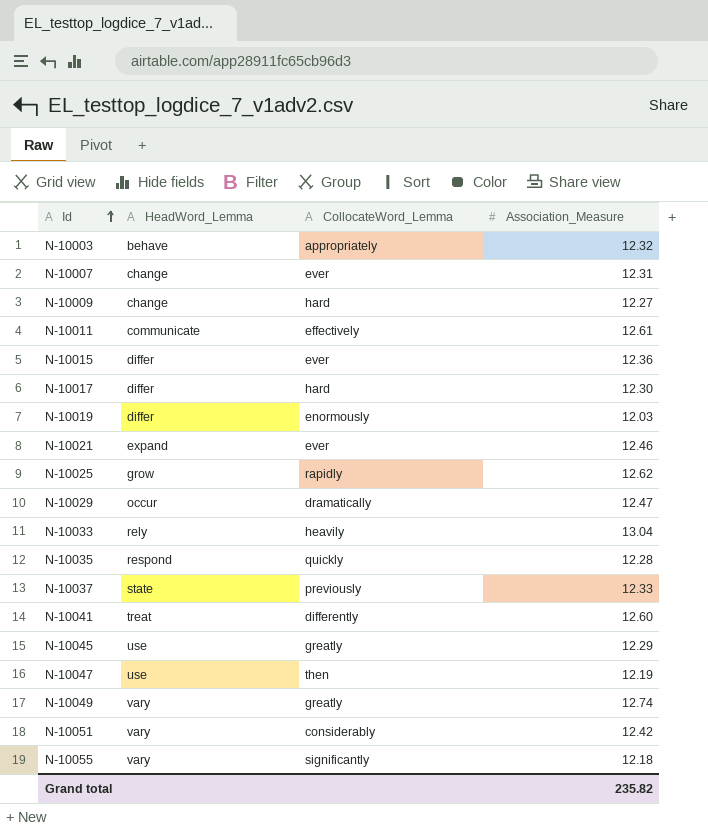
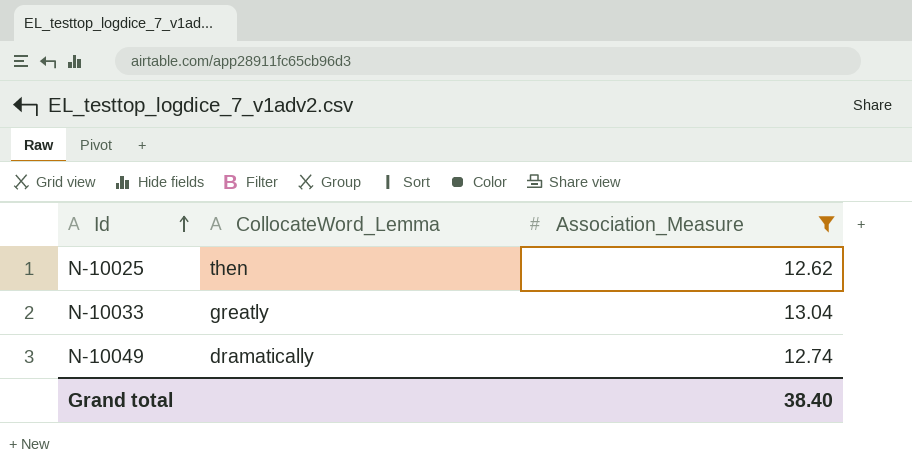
filter: none -> Association_Measure >= 12.62
column HeadWord_Lemma | position: 2 -> none
N-10025 | CollocateWord_Lemma: rapidly -> then
N-10033 | CollocateWord_Lemma: heavily -> greatly
N-10049 | CollocateWord_Lemma: greatly -> dramatically
Grand total | Association_Measure: 235.82 -> 38.40

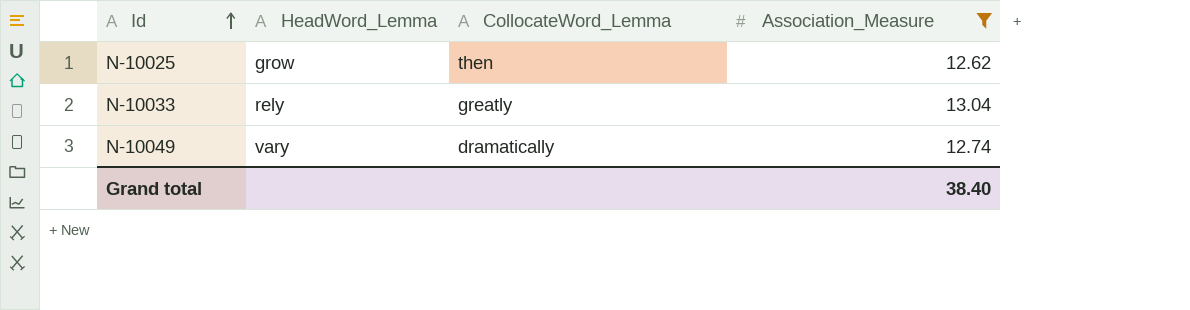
column HeadWord_Lemma | position: none -> 2

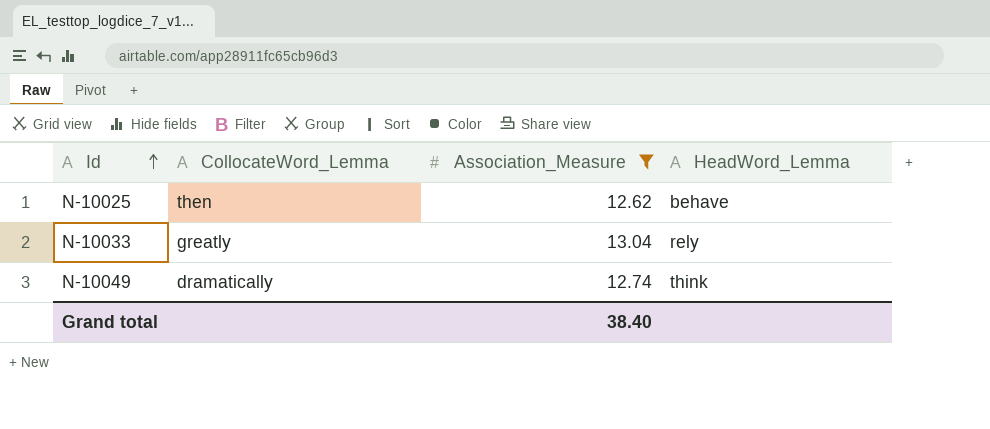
column HeadWord_Lemma | position: 2 -> 4
N-10025 | HeadWord_Lemma: grow -> behave
N-10049 | HeadWord_Lemma: vary -> think

